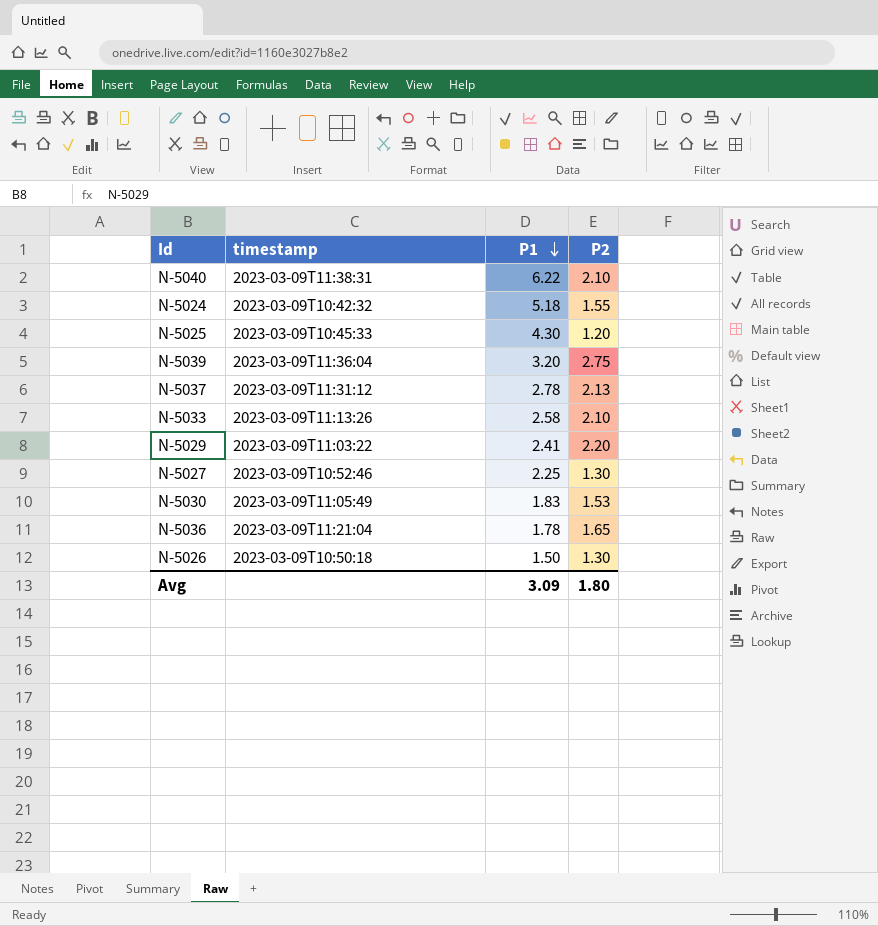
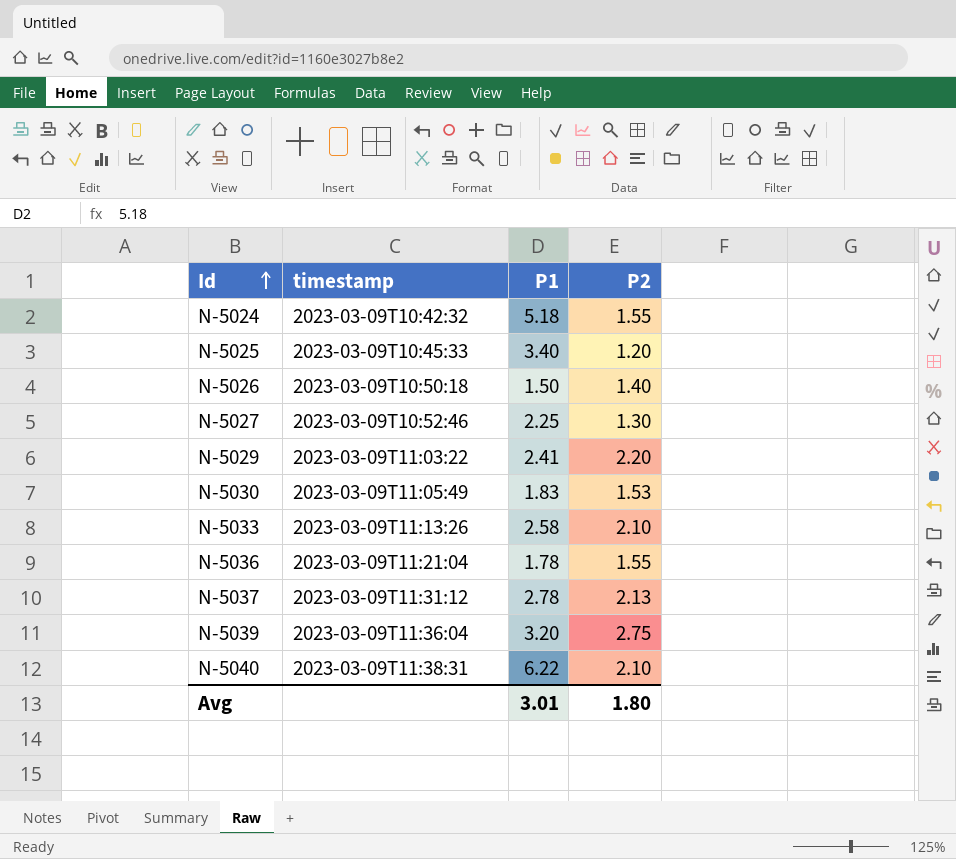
row order: P1 descending -> Id ascending
N-5025 | P1: 4.30 -> 3.40
N-5026 | P2: 1.30 -> 1.40
N-5036 | P2: 1.65 -> 1.55
Avg | P1: 3.09 -> 3.01

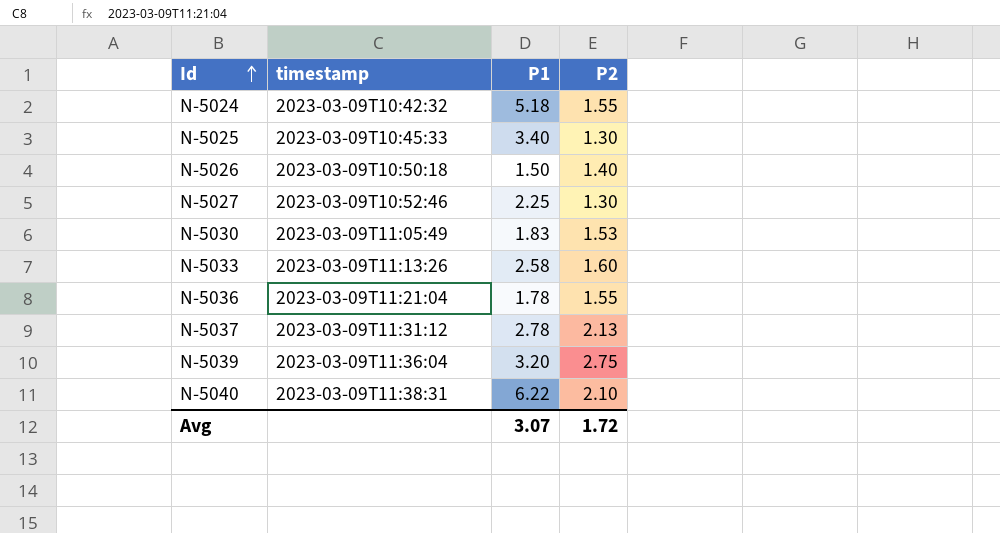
row N-5029: 2023-03-09T11:03:22 | 2.41 | 2.20 -> none
N-5025 | P2: 1.20 -> 1.30
N-5033 | P2: 2.10 -> 1.60
Avg | P1: 3.01 -> 3.07
Avg | P2: 1.80 -> 1.72

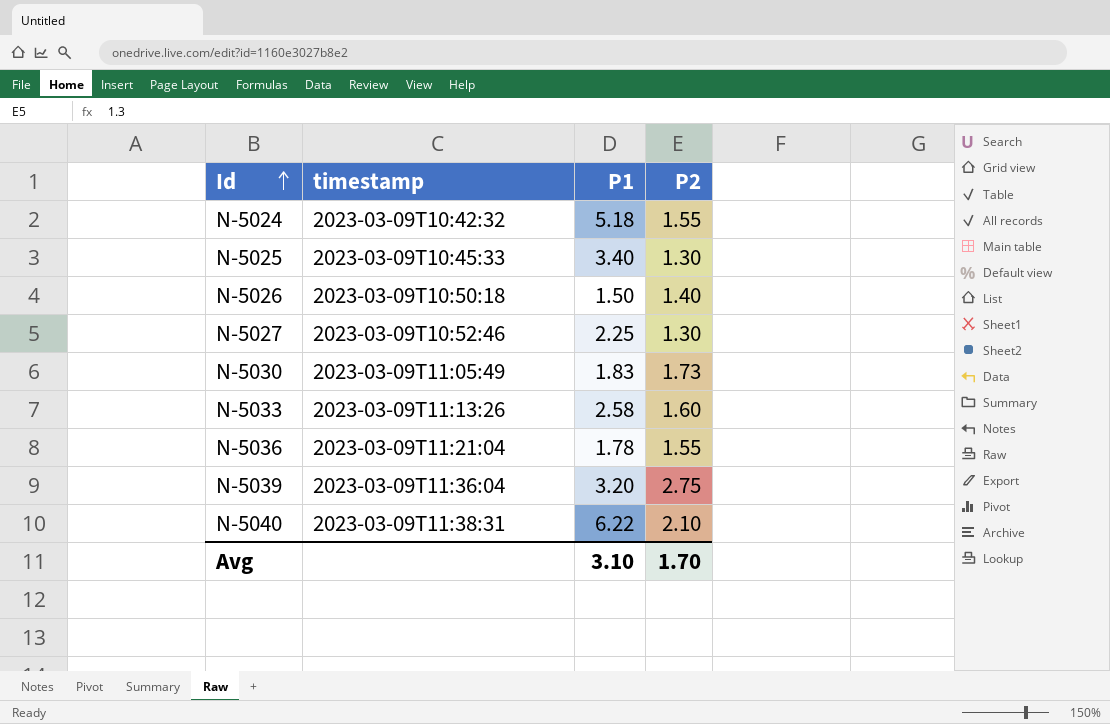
row N-5037: 2023-03-09T11:31:12 | 2.78 | 2.13 -> none
N-5030 | P2: 1.53 -> 1.73
Avg | P1: 3.07 -> 3.10
Avg | P2: 1.72 -> 1.70

